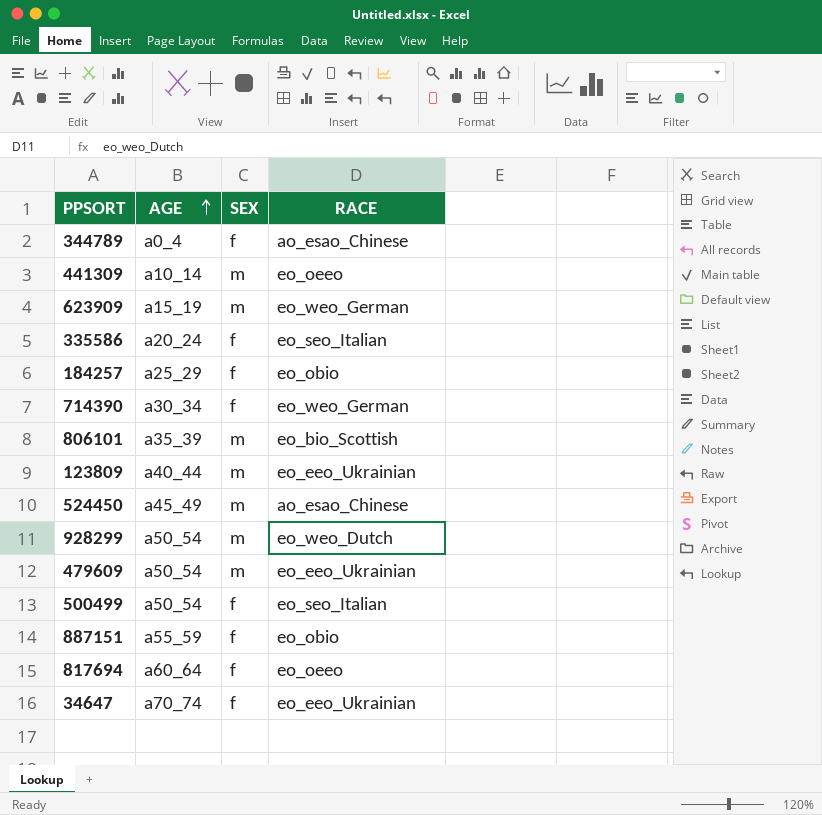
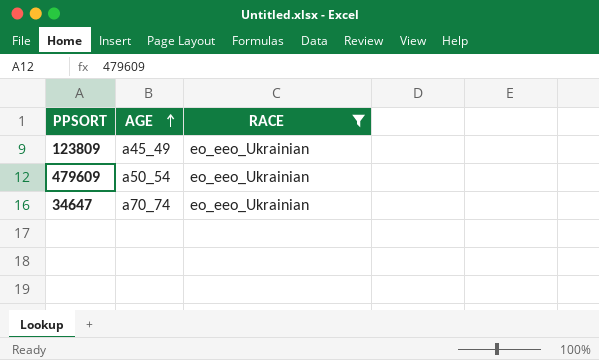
filter: none -> RACE = eo_eeo_Ukrainian
column SEX | position: 3 -> none
123809 | AGE: a40_44 -> a45_49

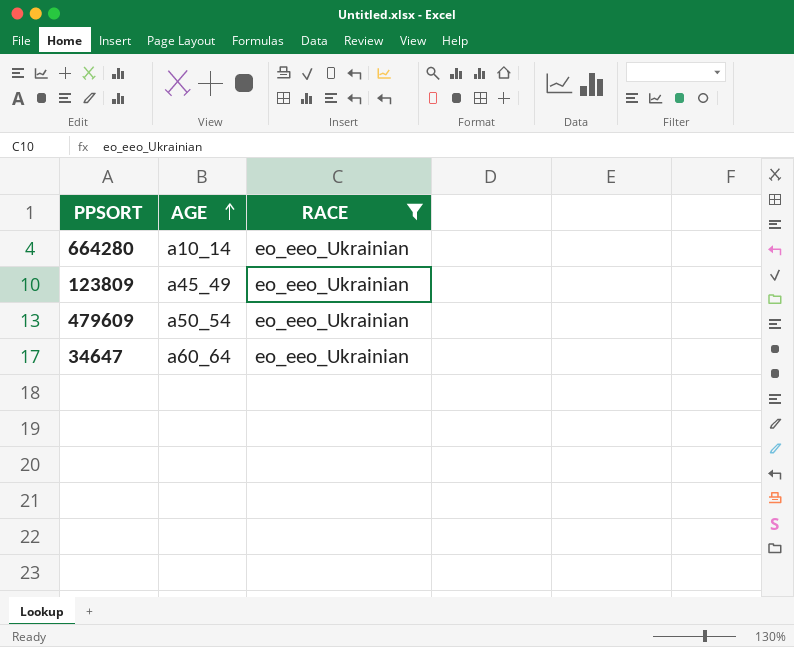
row 664280: none -> a10_14 | eo_eeo_Ukrainian
34647 | AGE: a70_74 -> a60_64

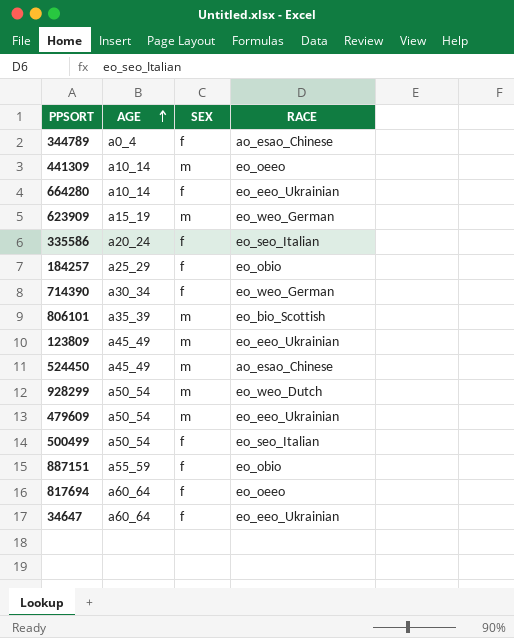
filter: RACE = eo_eeo_Ukrainian -> none
column SEX | position: none -> 3

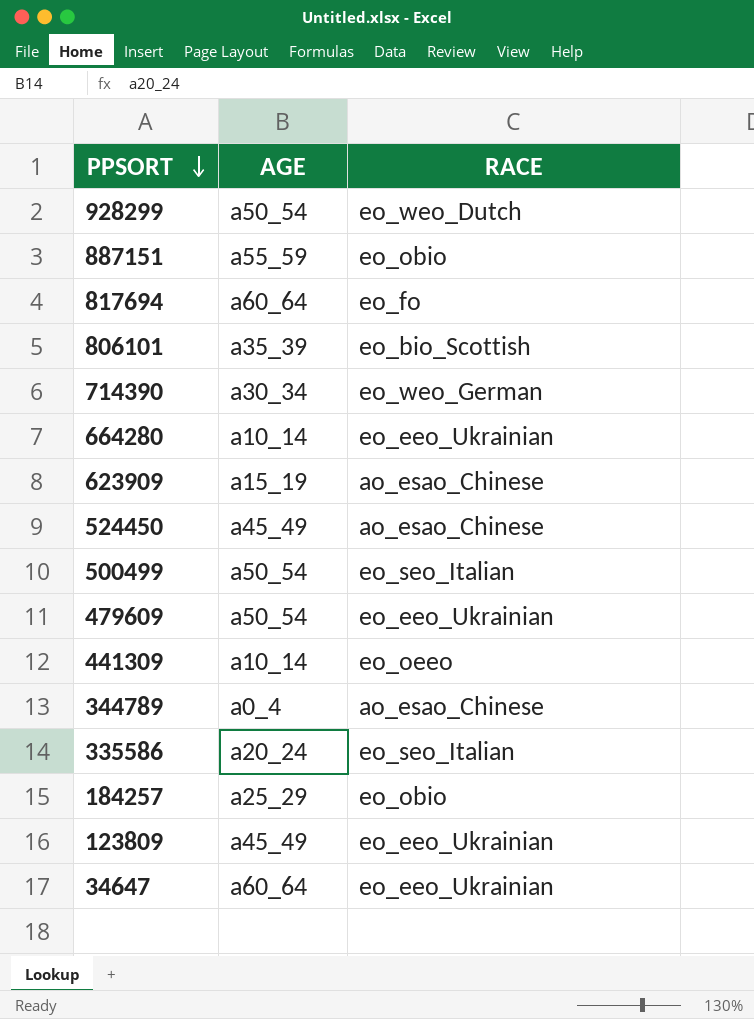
row order: AGE ascending -> PPSORT descending
column SEX | position: 3 -> none
817694 | RACE: eo_oeeo -> eo_fo
623909 | RACE: eo_weo_German -> ao_esao_Chinese

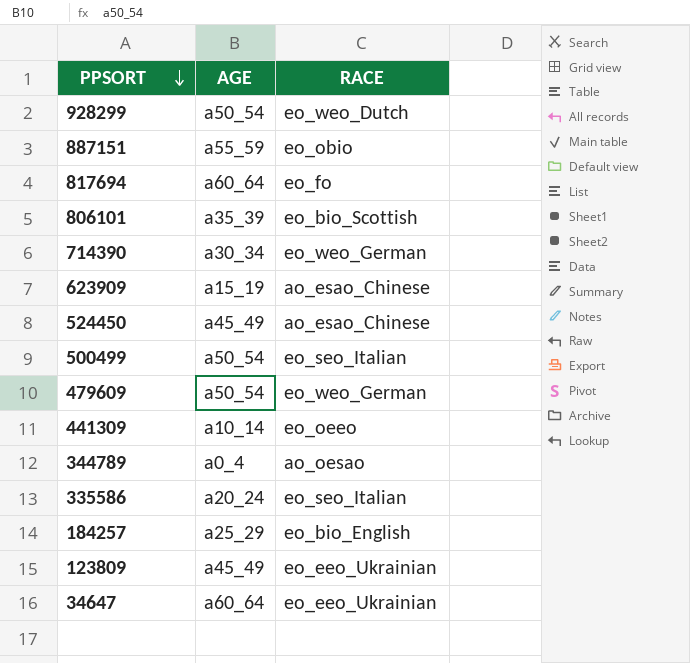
row 664280: a10_14 | eo_eeo_Ukrainian -> none
479609 | RACE: eo_eeo_Ukrainian -> eo_weo_German
344789 | RACE: ao_esao_Chinese -> ao_oesao
184257 | RACE: eo_obio -> eo_bio_English

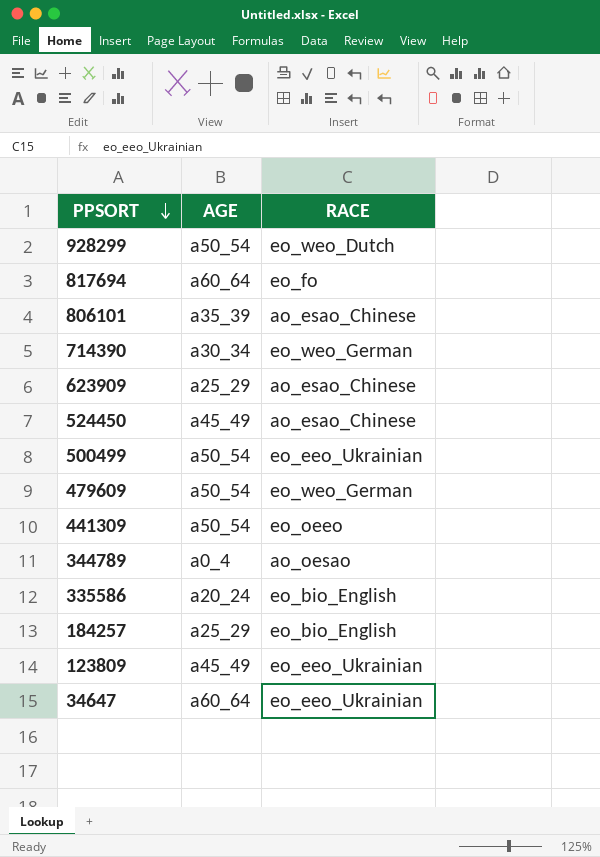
row 887151: a55_59 | eo_obio -> none
806101 | RACE: eo_bio_Scottish -> ao_esao_Chinese
623909 | AGE: a15_19 -> a25_29
500499 | RACE: eo_seo_Italian -> eo_eeo_Ukrainian
441309 | AGE: a10_14 -> a50_54
335586 | RACE: eo_seo_Italian -> eo_bio_English

